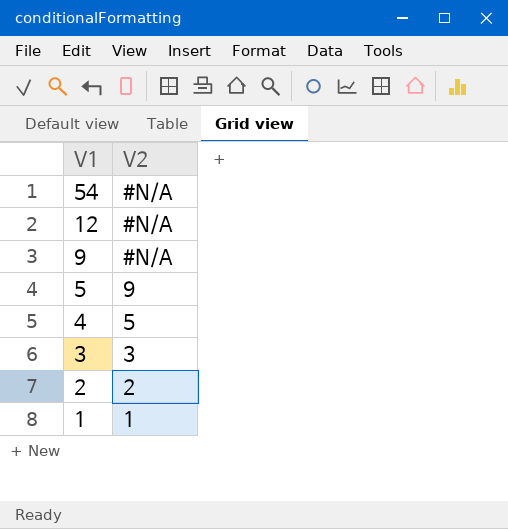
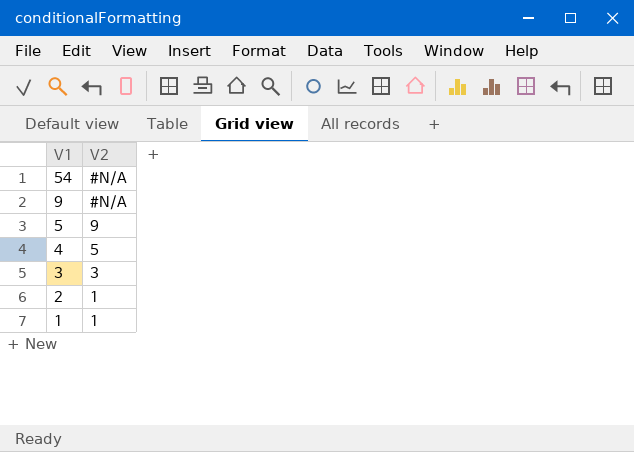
row 12: #N/A -> none
2 | V2: 2 -> 1

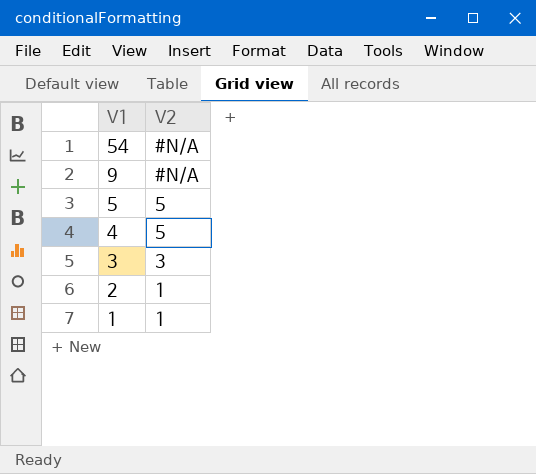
5 | V2: 9 -> 5

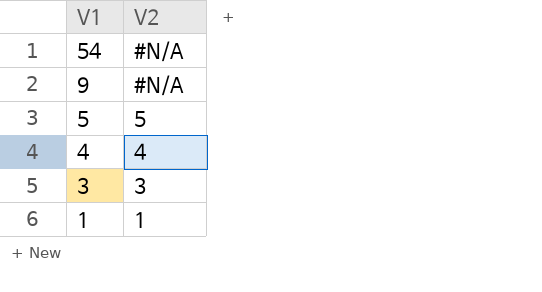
row 2: 1 -> none
4 | V2: 5 -> 4

